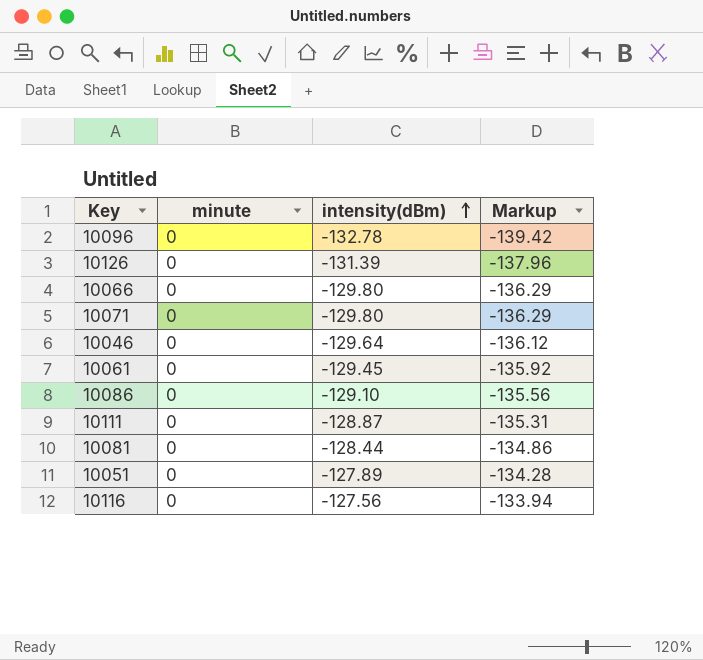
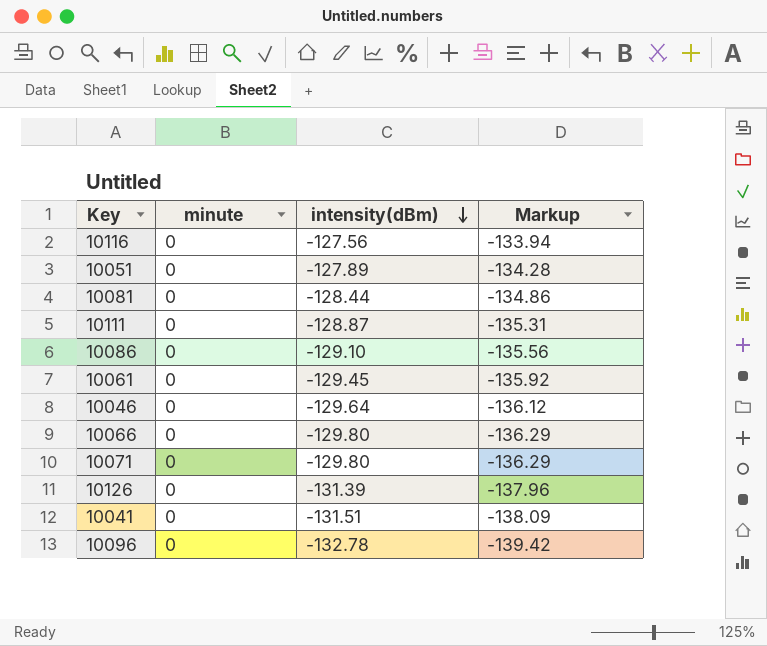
row order: intensity(dBm) ascending -> intensity(dBm) descending
row 10041: none -> 0 | -131.51 | -138.09

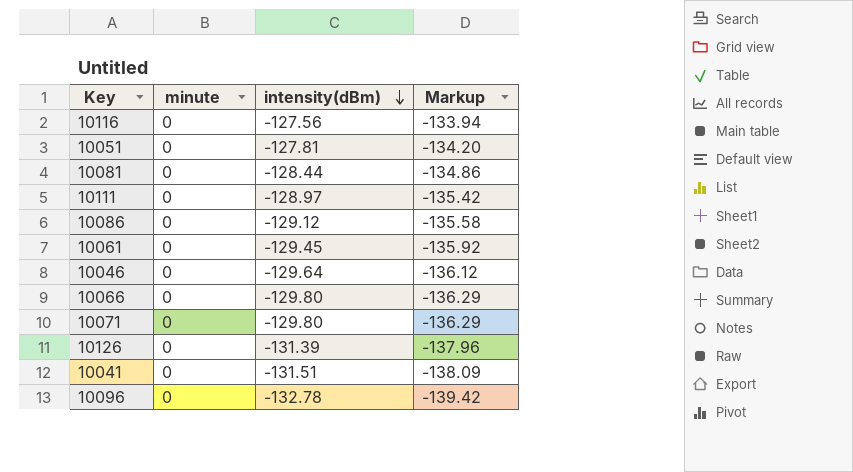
10051 | intensity(dBm): -127.89 -> -127.81
10051 | Markup: -134.28 -> -134.20
10111 | intensity(dBm): -128.87 -> -128.97
10111 | Markup: -135.31 -> -135.42
10086 | intensity(dBm): -129.10 -> -129.12
10086 | Markup: -135.56 -> -135.58

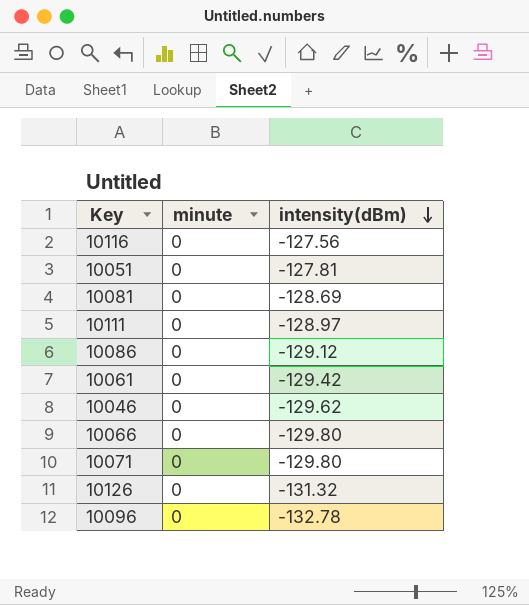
column Markup | formula: [intensity(dBm)] * 1.05 -> none
row 10041: 0 | -131.51 | -138.09 -> none
10081 | intensity(dBm): -128.44 -> -128.69
10061 | intensity(dBm): -129.45 -> -129.42
10046 | intensity(dBm): -129.64 -> -129.62
10126 | intensity(dBm): -131.39 -> -131.32

